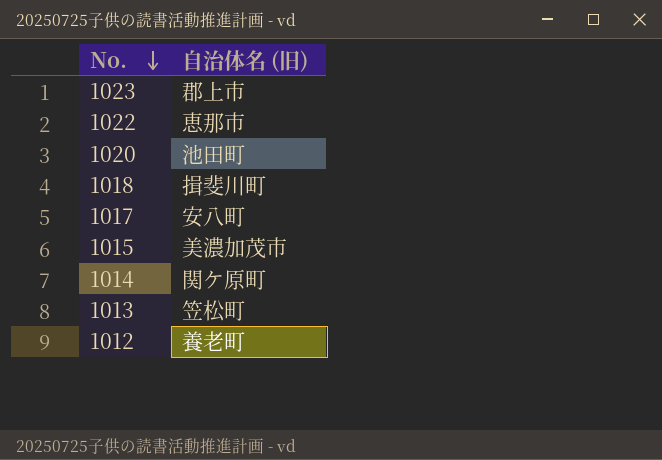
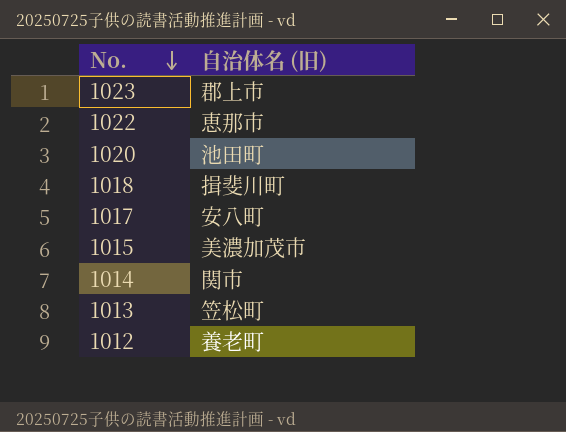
1014 | 自治体名 (旧): 関ケ原町 -> 関市

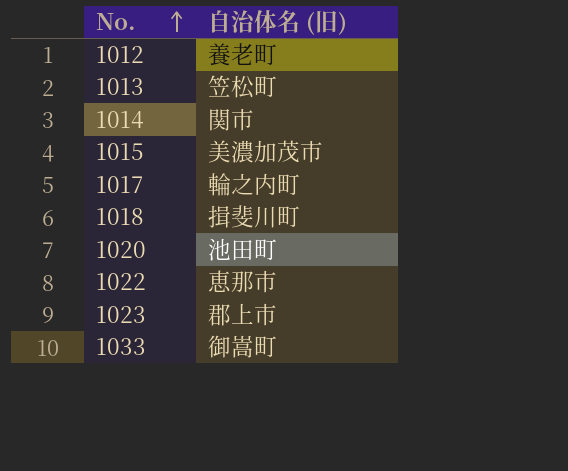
row order: No. descending -> No. ascending
1017 | 自治体名 (旧): 安八町 -> 輪之内町
row 1033: none -> 御嵩町

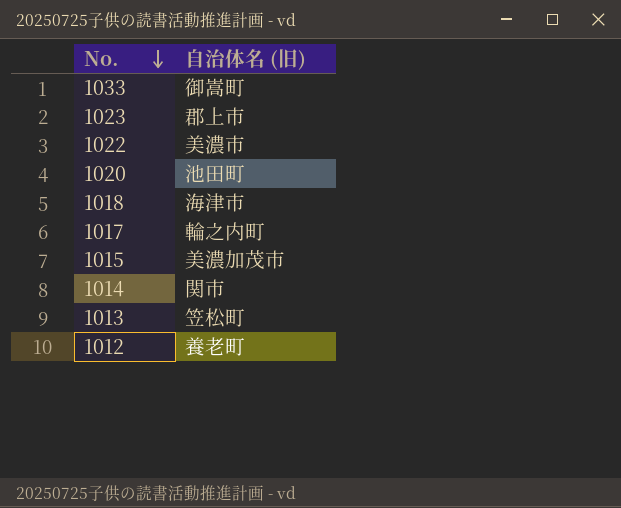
row order: No. ascending -> No. descending
1022 | 自治体名 (旧): 恵那市 -> 美濃市
1018 | 自治体名 (旧): 揖斐川町 -> 海津市

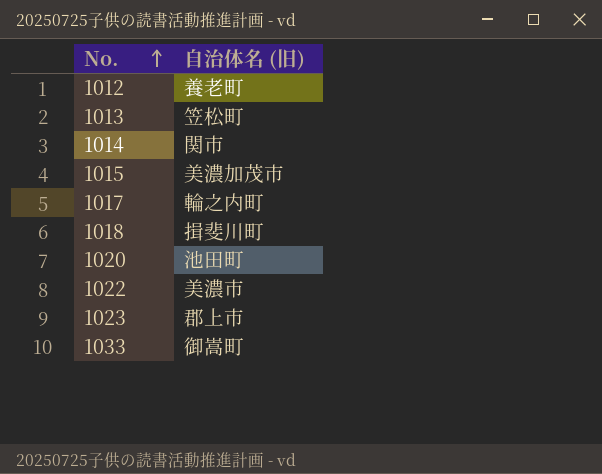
row order: No. descending -> No. ascending
1018 | 自治体名 (旧): 海津市 -> 揖斐川町

